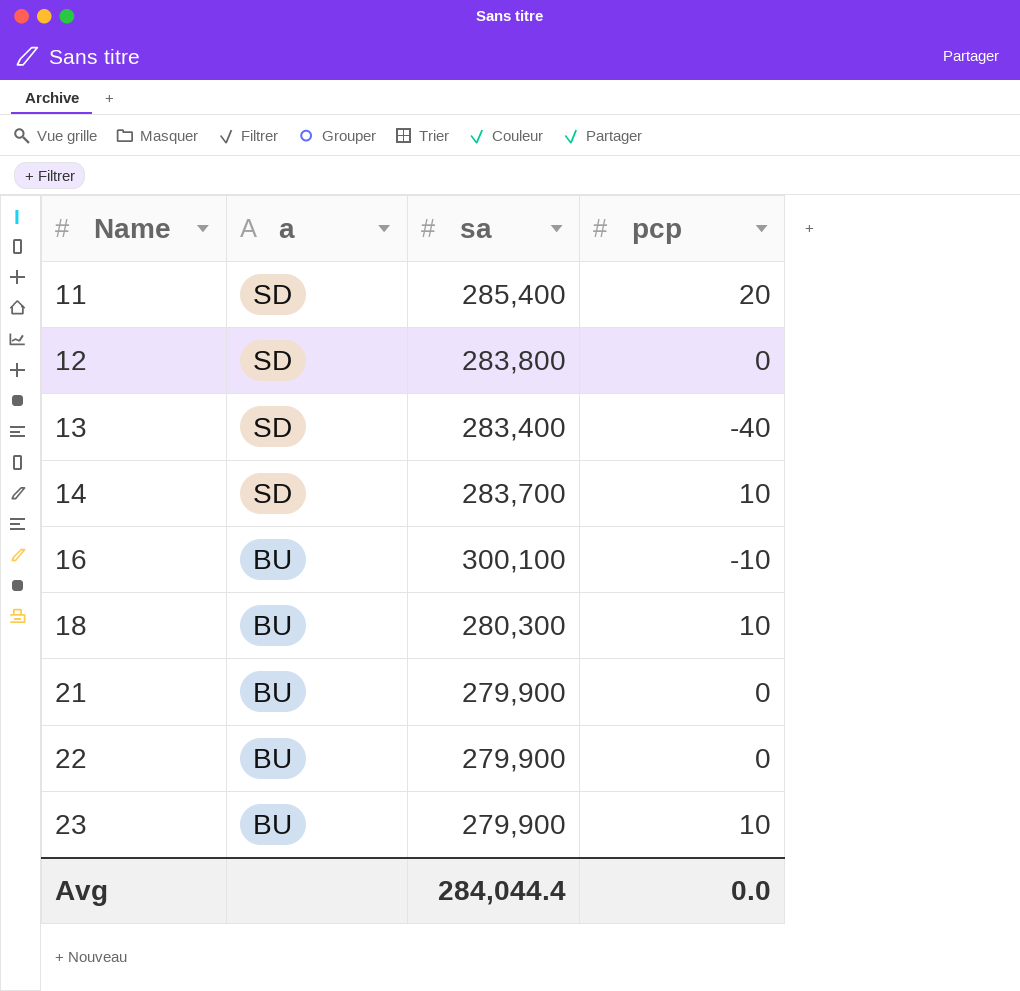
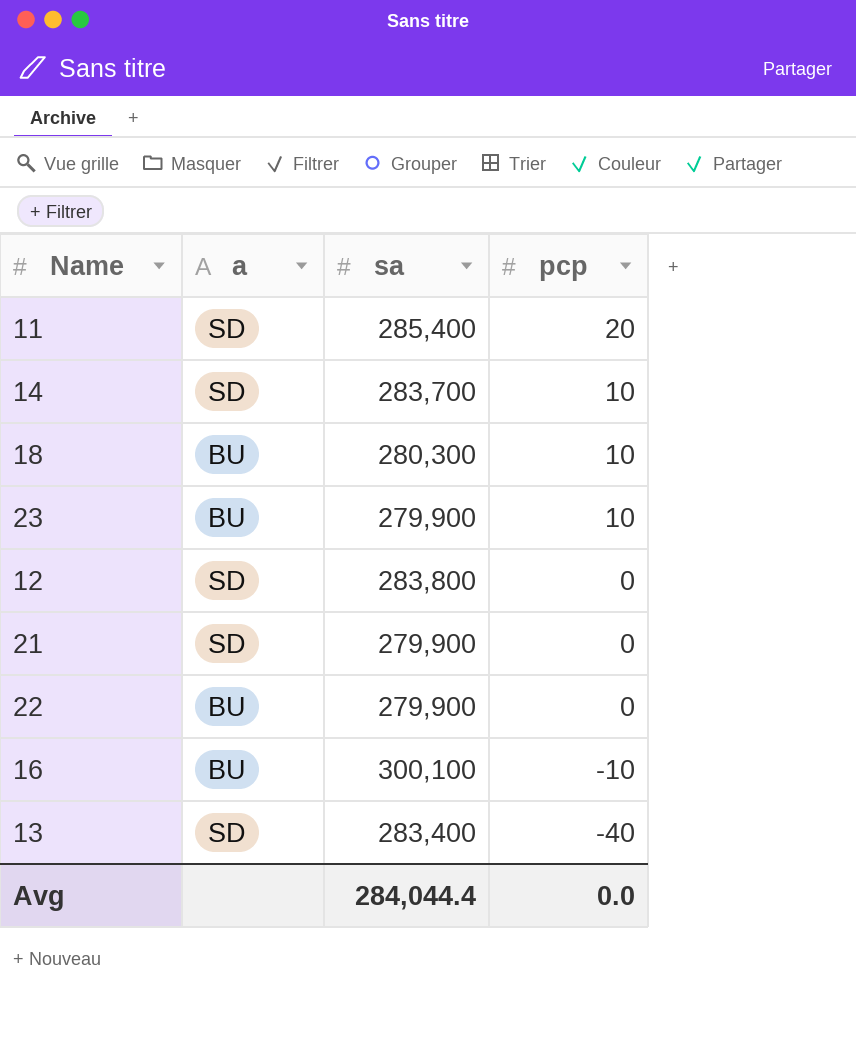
row order: Name ascending -> pcp descending
21 | a: BU -> SD

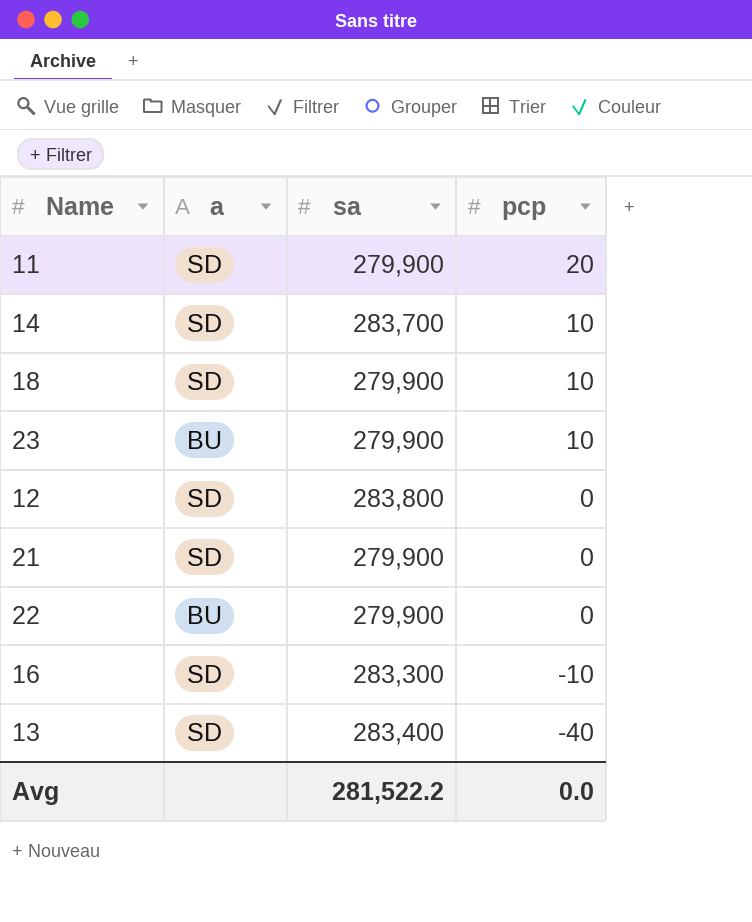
11 | sa: 285,400 -> 279,900
18 | a: BU -> SD
18 | sa: 280,300 -> 279,900
16 | a: BU -> SD
16 | sa: 300,100 -> 283,300
Avg | sa: 284,044.4 -> 281,522.2

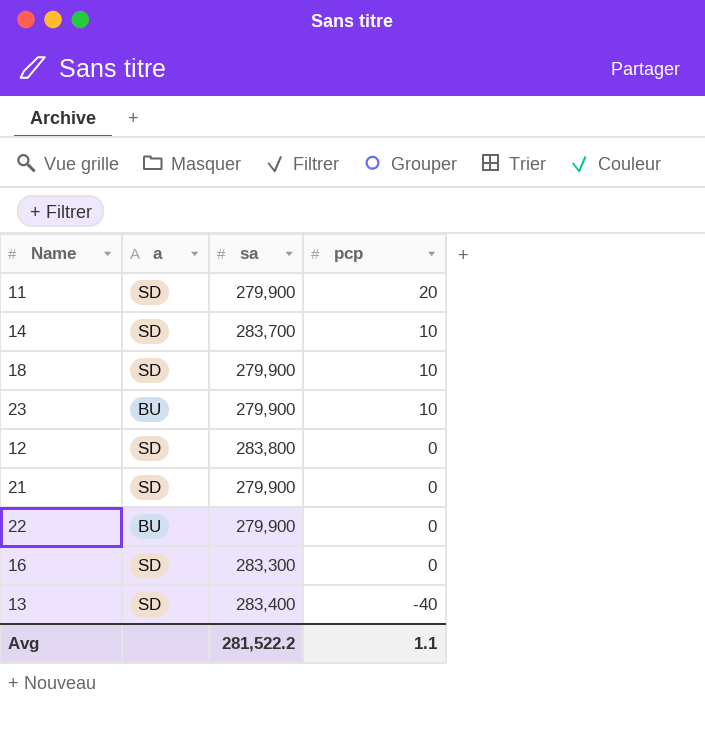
16 | pcp: -10 -> 0
Avg | pcp: 0.0 -> 1.1

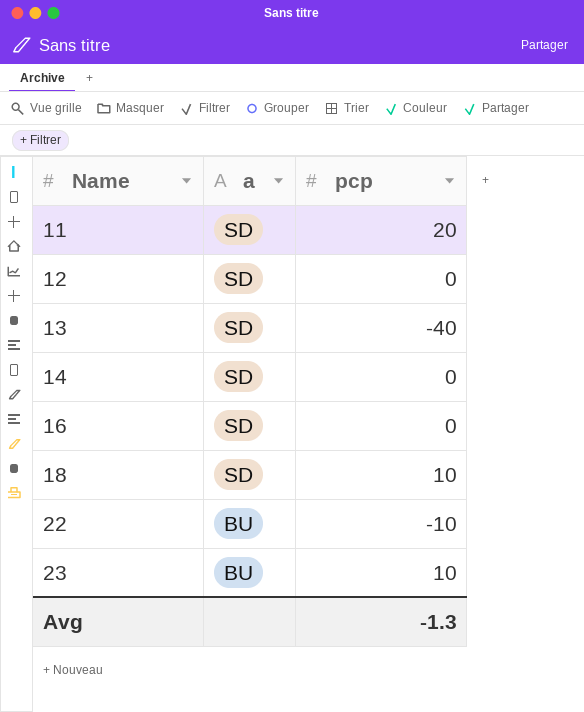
row order: pcp descending -> Name ascending
column sa | position: 3 -> none
row 21: SD | 279,900 | 0 -> none
14 | pcp: 10 -> 0
22 | pcp: 0 -> -10
Avg | pcp: 1.1 -> -1.3

